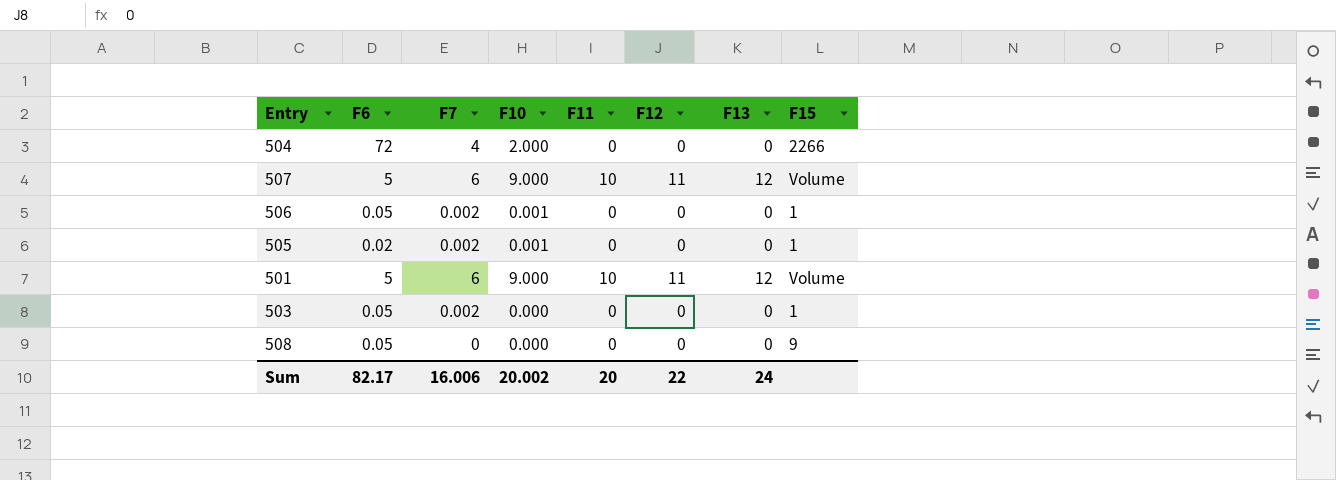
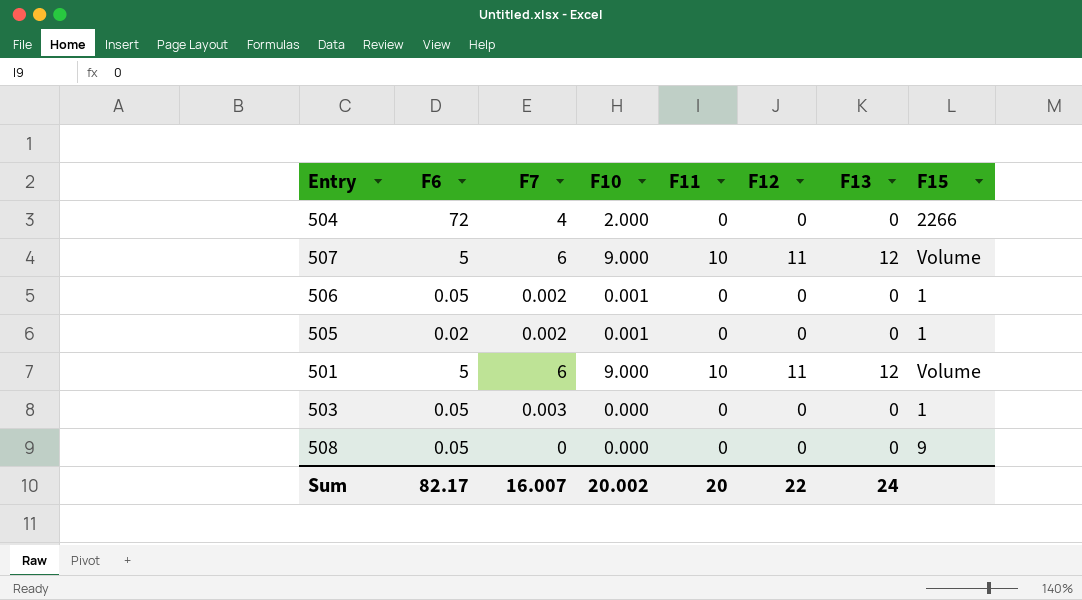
503 | F7: 0.002 -> 0.003
Sum | F7: 16.006 -> 16.007

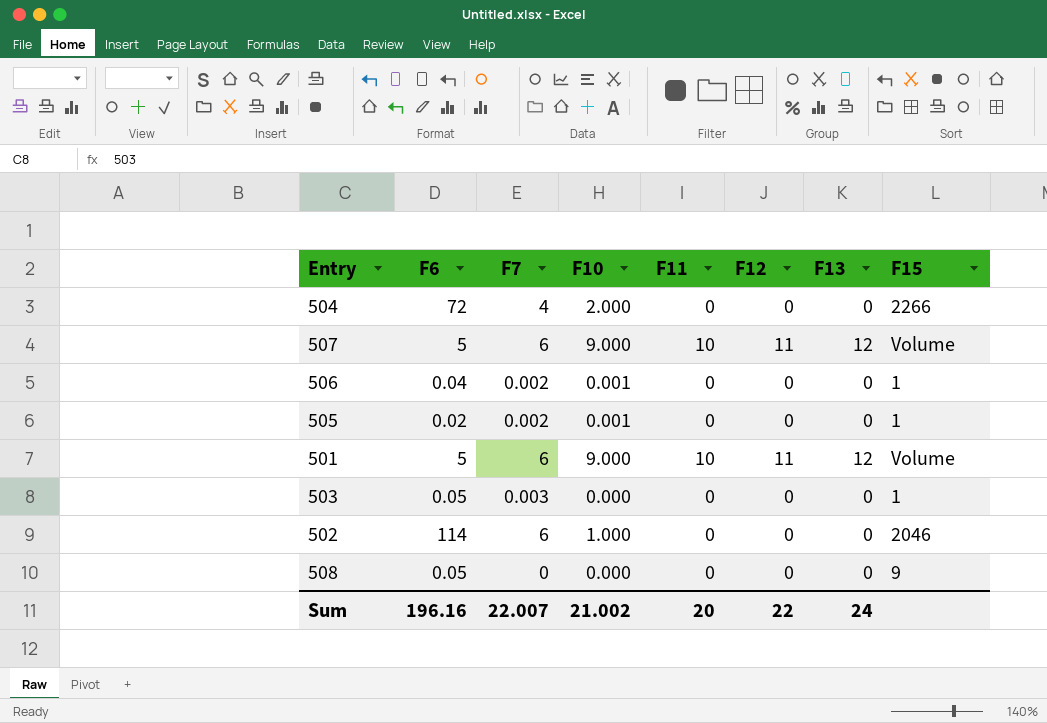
506 | F6: 0.05 -> 0.04
row 502: none -> 114 | 6 | 1.000 | 0 | 0 | 0 | 2046
Sum | F6: 82.17 -> 196.16
Sum | F7: 16.007 -> 22.007
Sum | F10: 20.002 -> 21.002

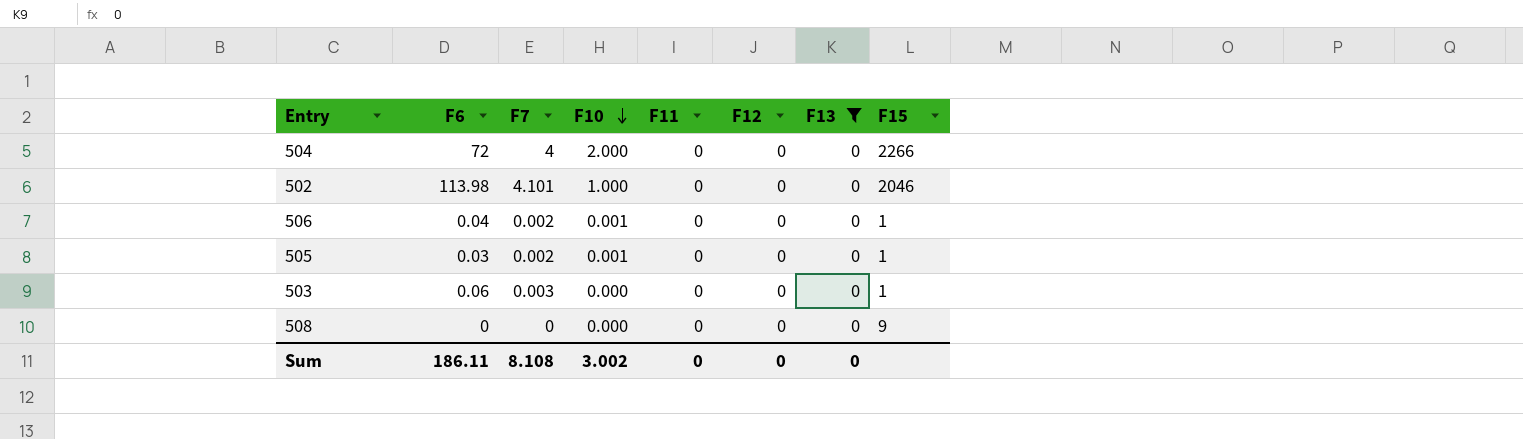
filter: none -> F13 = 0
row order: none -> F10 descending
502 | F6: 114 -> 113.98
502 | F7: 6 -> 4.101
505 | F6: 0.02 -> 0.03
503 | F6: 0.05 -> 0.06
508 | F6: 0.05 -> 0
Sum | F6: 196.16 -> 186.11
Sum | F7: 22.007 -> 8.108
Sum | F10: 21.002 -> 3.002
Sum | F11: 20 -> 0
Sum | F12: 22 -> 0
Sum | F13: 24 -> 0

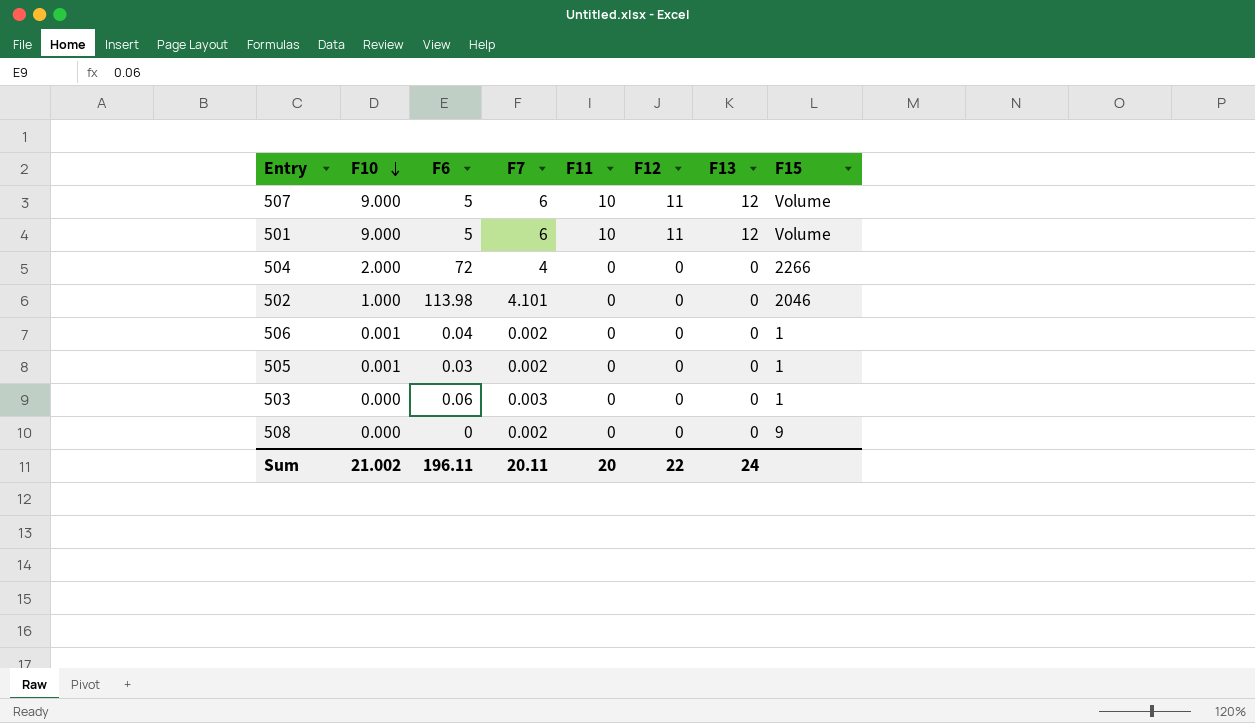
filter: F13 = 0 -> none
column F10 | position: 4 -> 2
508 | F7: 0 -> 0.002
Sum | F10: 3.002 -> 21.002
Sum | F6: 186.11 -> 196.11
Sum | F7: 8.108 -> 20.11
Sum | F11: 0 -> 20
Sum | F12: 0 -> 22
Sum | F13: 0 -> 24

